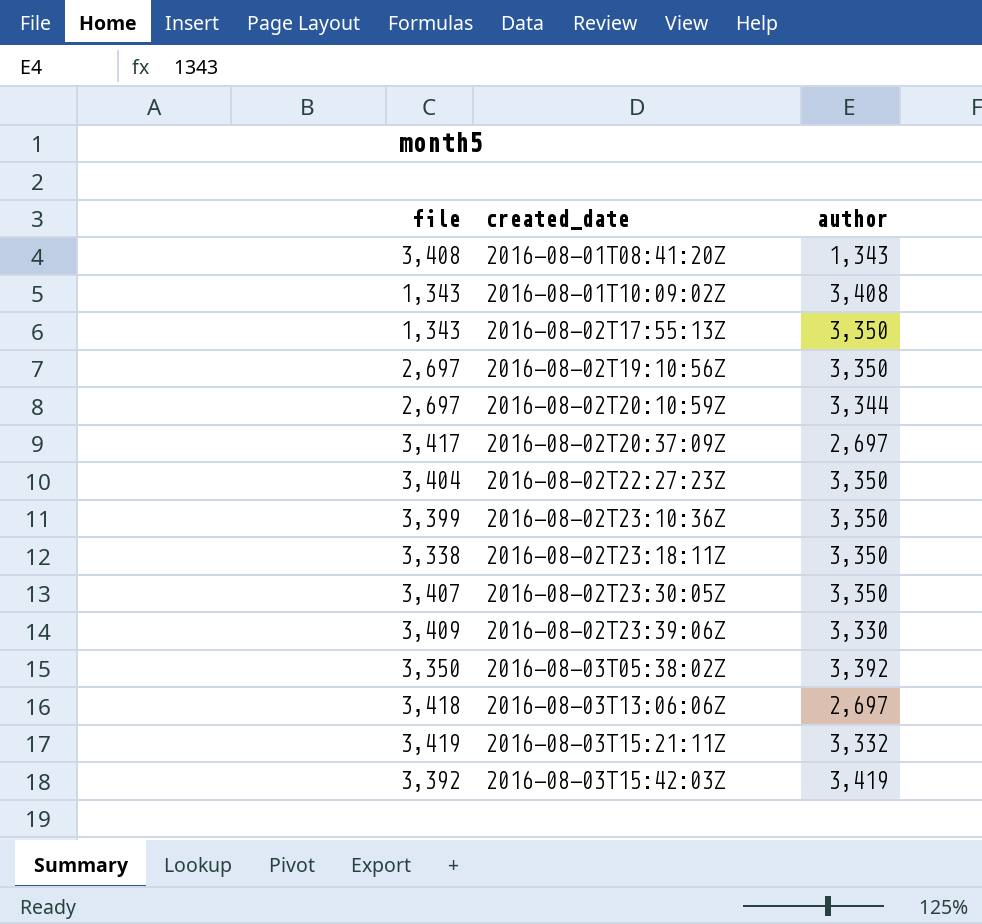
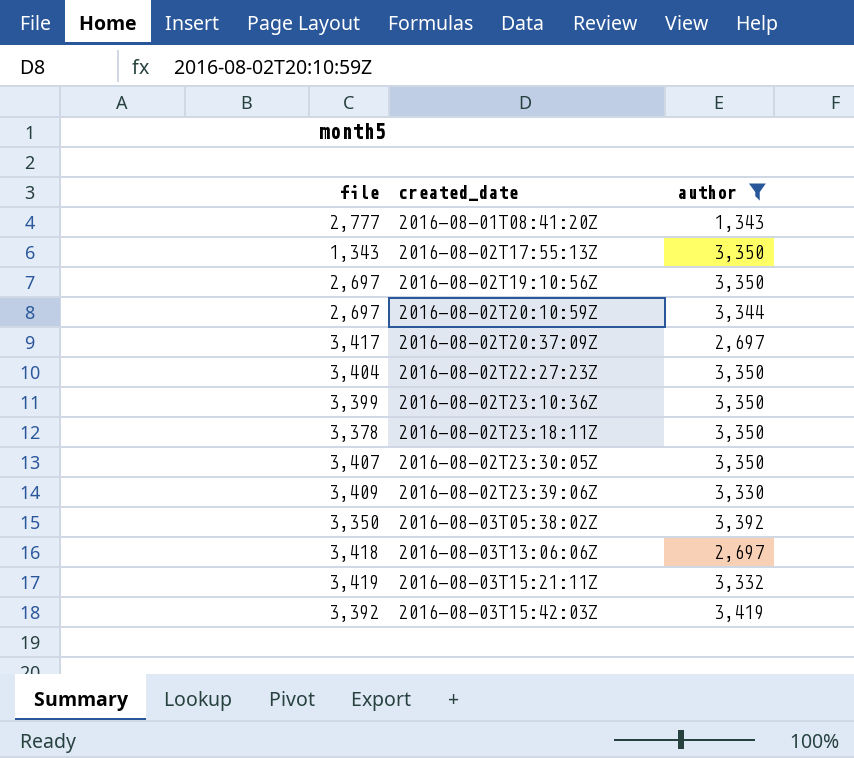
filter: none -> author != 3,408
2016-08-01T08:41:20Z | file: 3,408 -> 2,777
2016-08-02T23:18:11Z | file: 3,338 -> 3,378

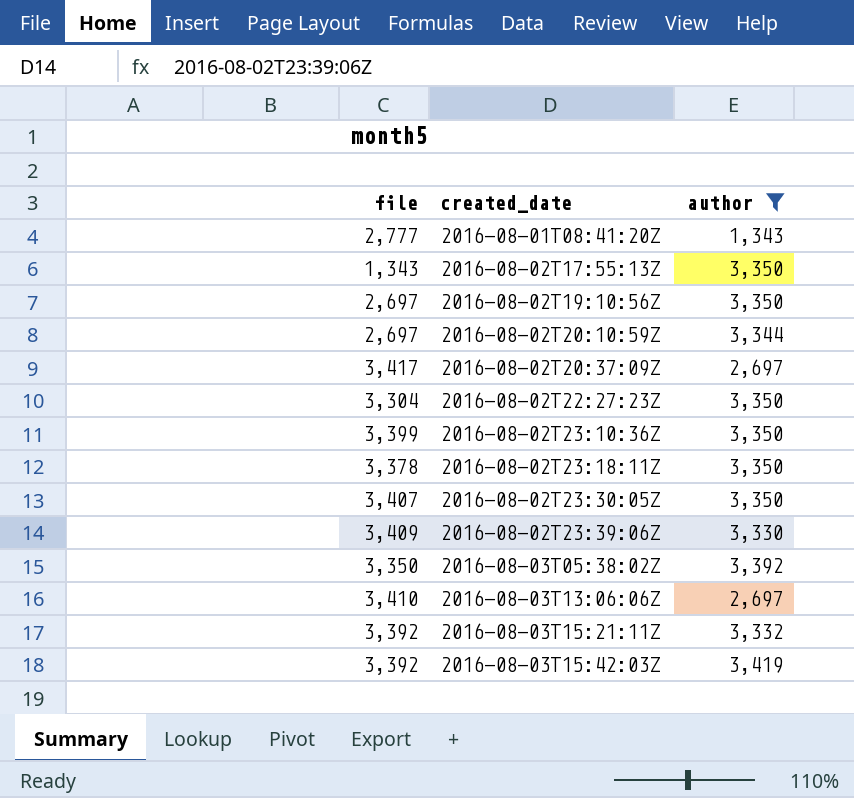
2016-08-02T22:27:23Z | file: 3,404 -> 3,304
2016-08-03T13:06:06Z | file: 3,418 -> 3,410
2016-08-03T15:21:11Z | file: 3,419 -> 3,392

